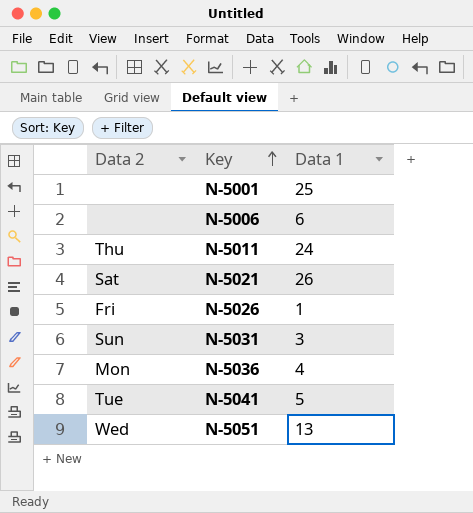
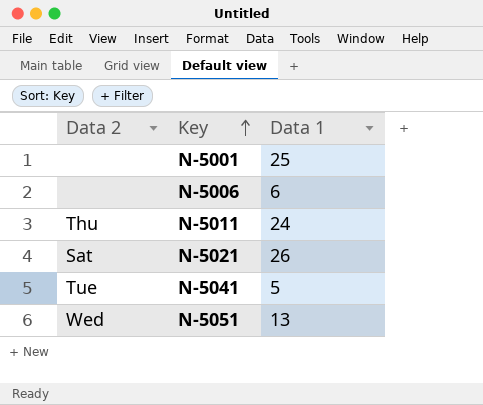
row N-5026: Fri | 1 -> none
row N-5031: Sun | 3 -> none
row N-5036: Mon | 4 -> none

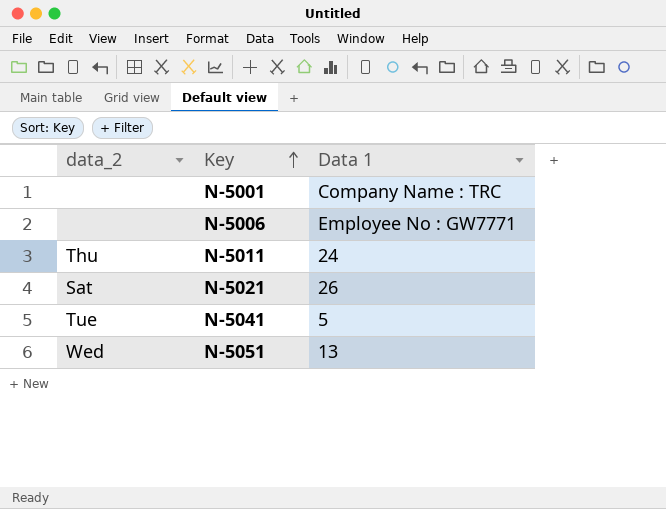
column name: Data 2 -> data_2
N-5001 | Data 1: 25 -> Company Name : TRC
N-5006 | Data 1: 6 -> Employee No : GW7771

